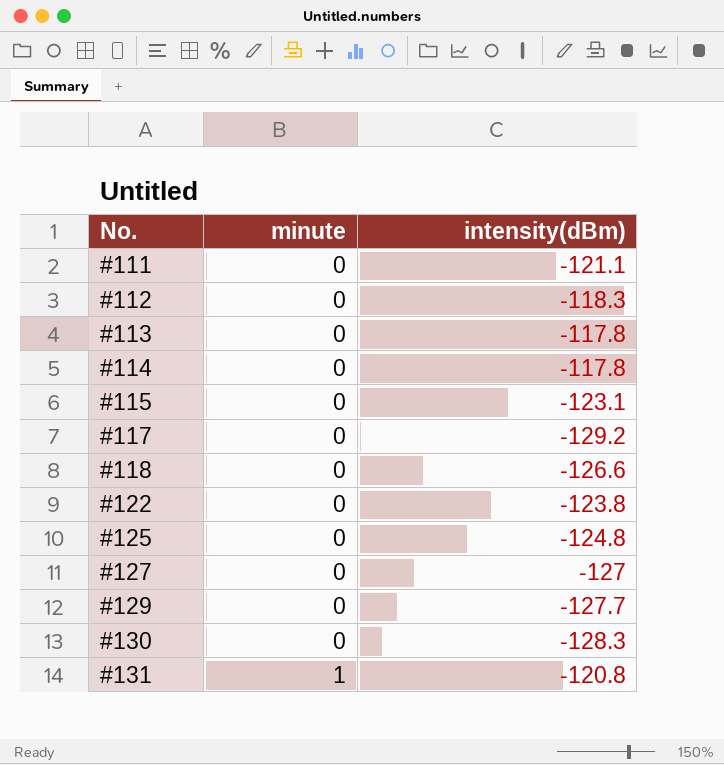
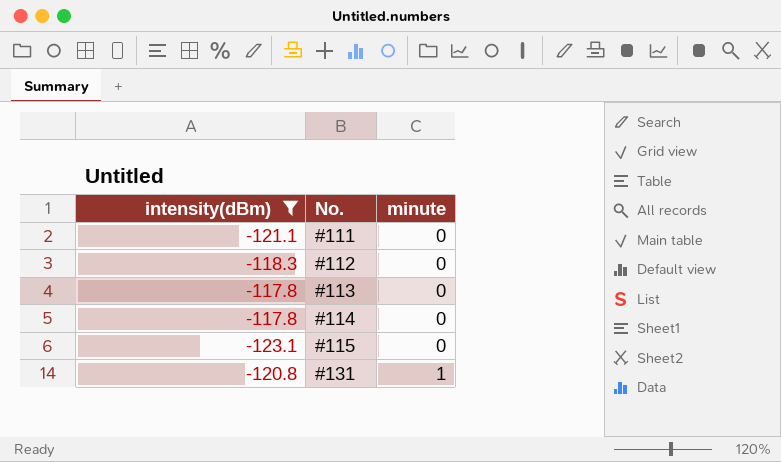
filter: none -> intensity(dBm) >= -123.1
column intensity(dBm) | position: 3 -> 1

